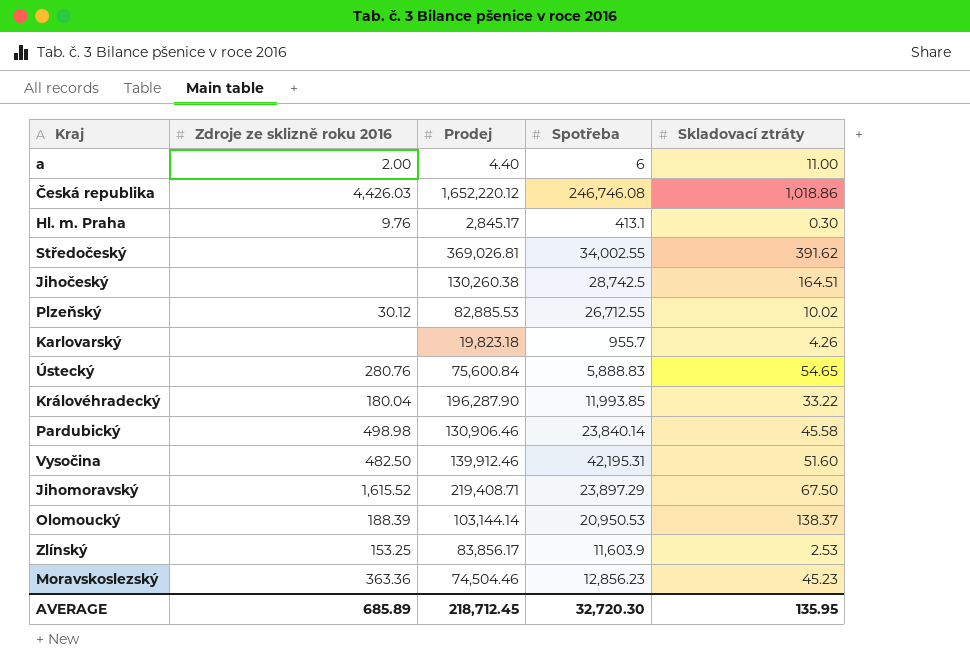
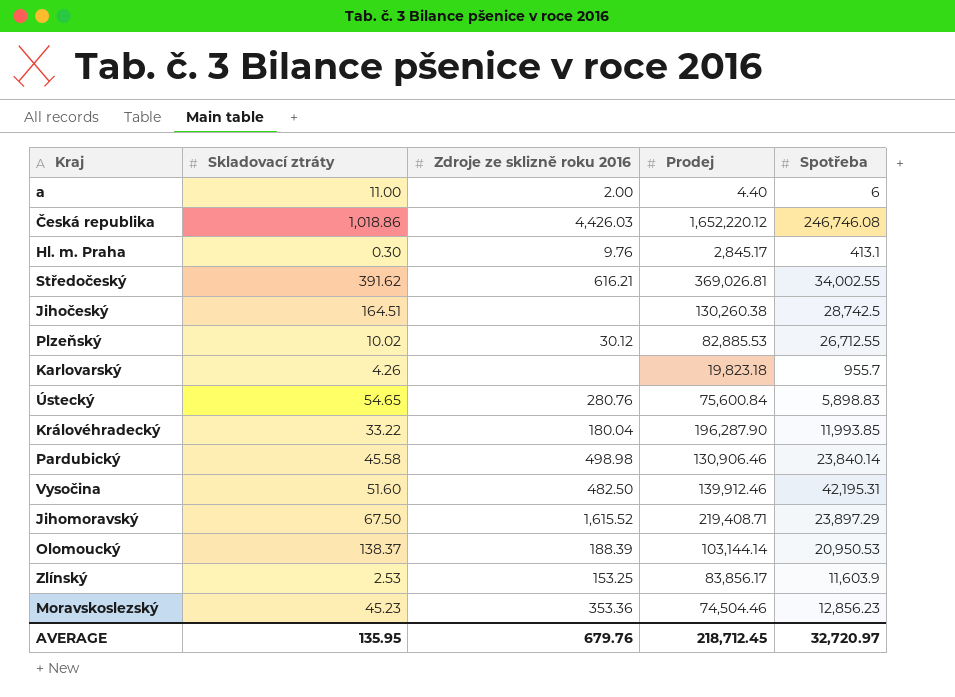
column Skladovací ztráty | position: 5 -> 2
Středočeský | Zdroje ze sklizně roku 2016: none -> 616.21
Ústecký | Spotřeba: 5,888.83 -> 5,898.83
Moravskoslezský | Zdroje ze sklizně roku 2016: 363.36 -> 353.36
AVERAGE | Zdroje ze sklizně roku 2016: 685.89 -> 679.76
AVERAGE | Spotřeba: 32,720.30 -> 32,720.97

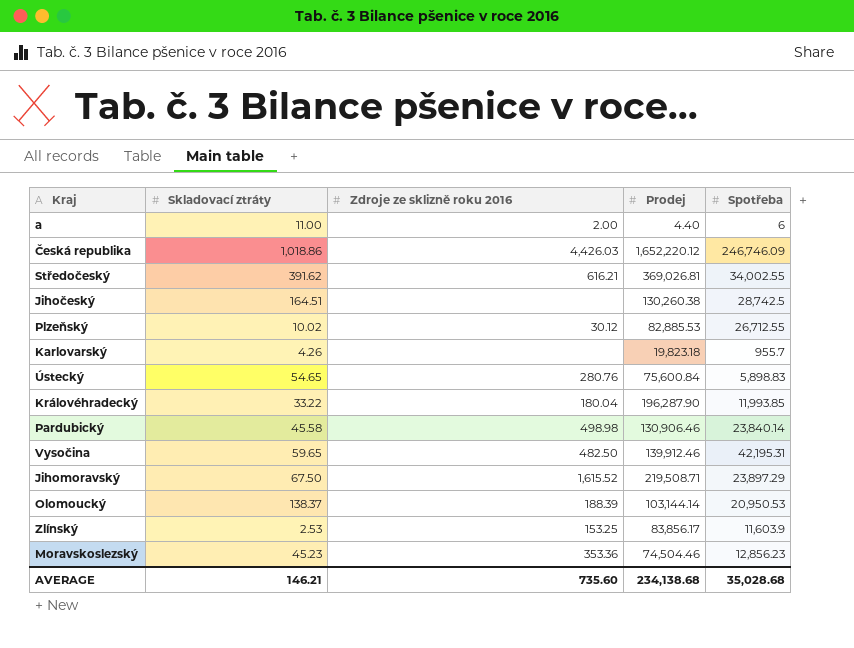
row Hl. m. Praha: 0.30 | 9.76 | 2,845.17 | 413.1 -> none
Česká republika | Spotřeba: 246,746.08 -> 246,746.09
Vysočina | Skladovací ztráty: 51.60 -> 59.65
Jihomoravský | Prodej: 219,408.71 -> 219,508.71
AVERAGE | Skladovací ztráty: 135.95 -> 146.21
AVERAGE | Zdroje ze sklizně roku 2016: 679.76 -> 735.60
AVERAGE | Prodej: 218,712.45 -> 234,138.68
AVERAGE | Spotřeba: 32,720.97 -> 35,028.68

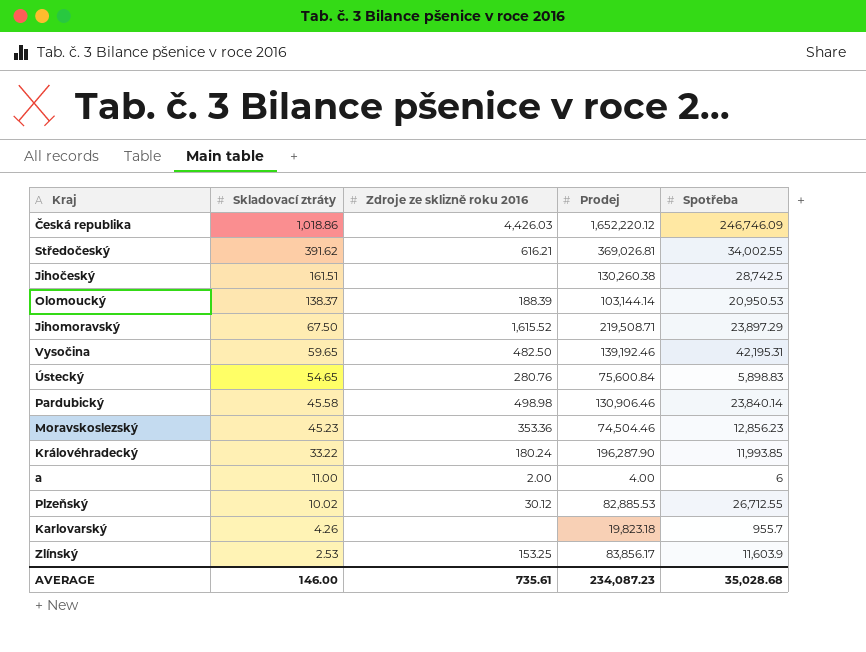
row order: none -> Skladovací ztráty descending
Jihočeský | Skladovací ztráty: 164.51 -> 161.51
Vysočina | Prodej: 139,912.46 -> 139,192.46
Královéhradecký | Zdroje ze sklizně roku 2016: 180.04 -> 180.24
a | Prodej: 4.40 -> 4.00
AVERAGE | Skladovací ztráty: 146.21 -> 146.00
AVERAGE | Zdroje ze sklizně roku 2016: 735.60 -> 735.61
AVERAGE | Prodej: 234,138.68 -> 234,087.23

